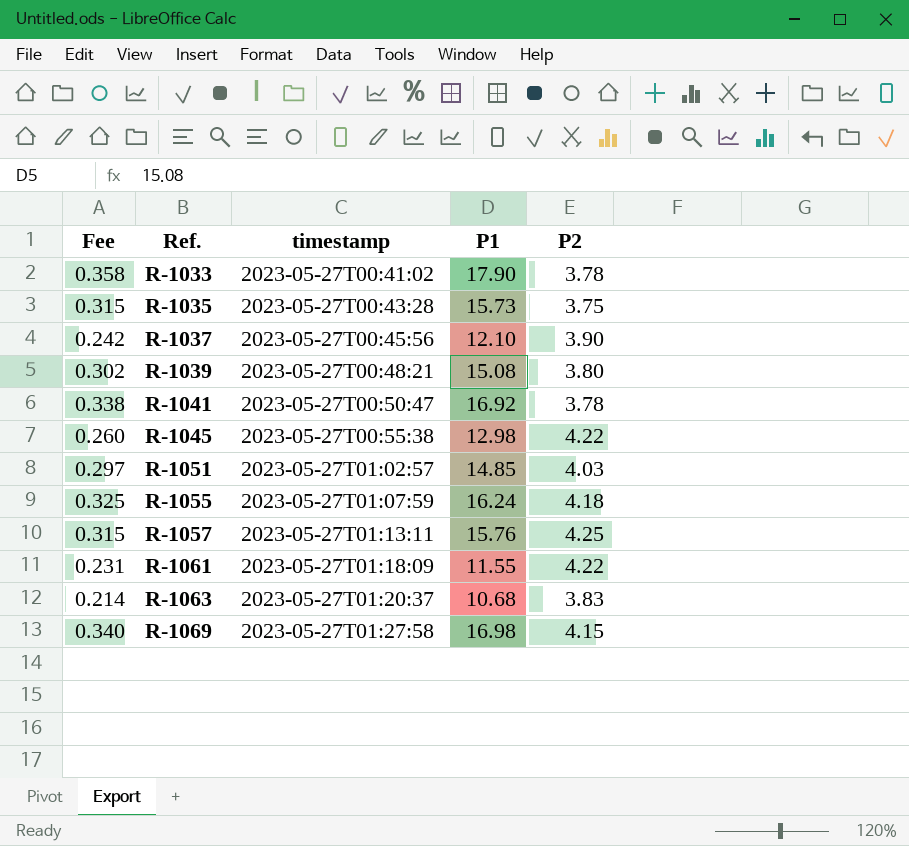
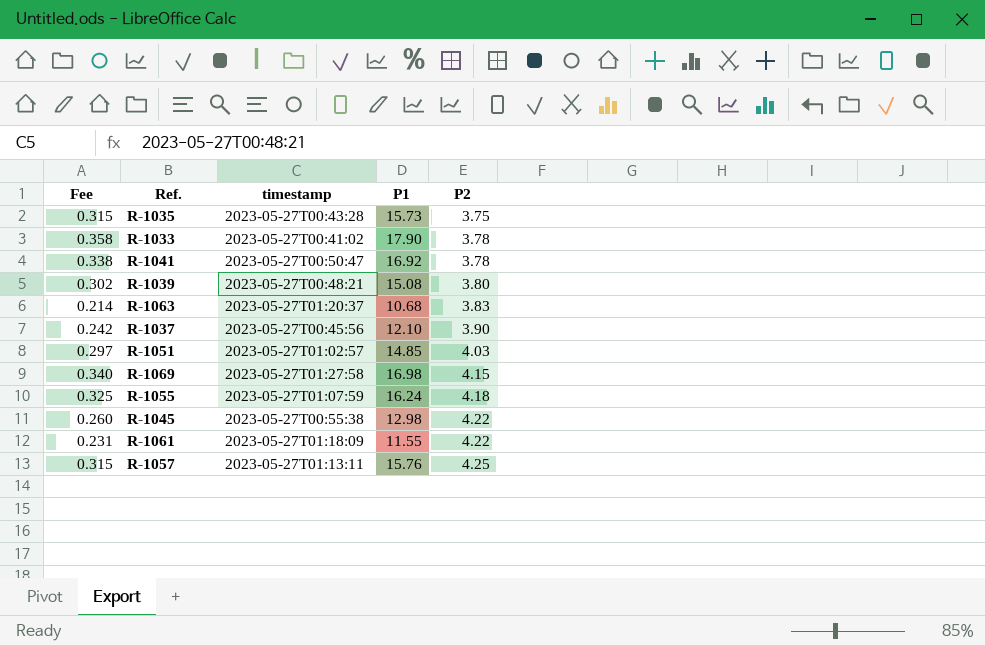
row order: Ref. ascending -> P2 ascending

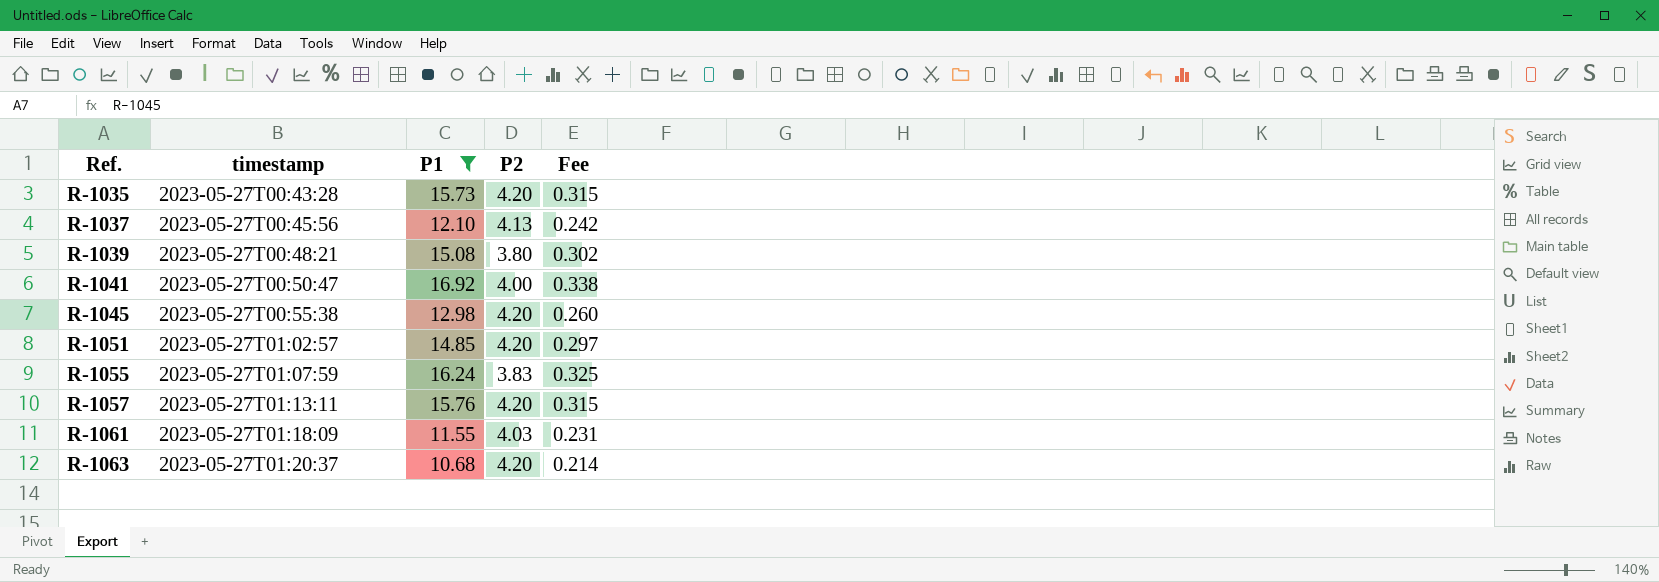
filter: none -> P1 <= 16.92
row order: P2 ascending -> Ref. ascending
column Fee | position: 1 -> 5
R-1035 | P2: 3.75 -> 4.20
R-1037 | P2: 3.90 -> 4.13
R-1041 | P2: 3.78 -> 4.00
R-1045 | P2: 4.22 -> 4.20
R-1051 | P2: 4.03 -> 4.20
R-1055 | P2: 4.18 -> 3.83
R-1057 | P2: 4.25 -> 4.20
R-1061 | P2: 4.22 -> 4.03
R-1063 | P2: 3.83 -> 4.20

